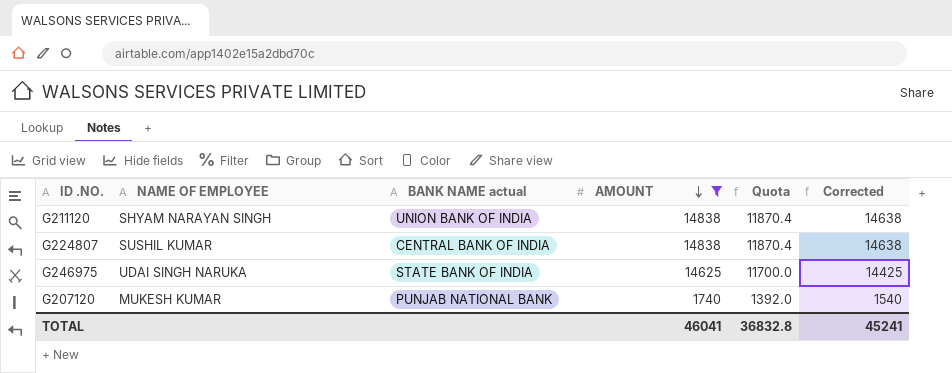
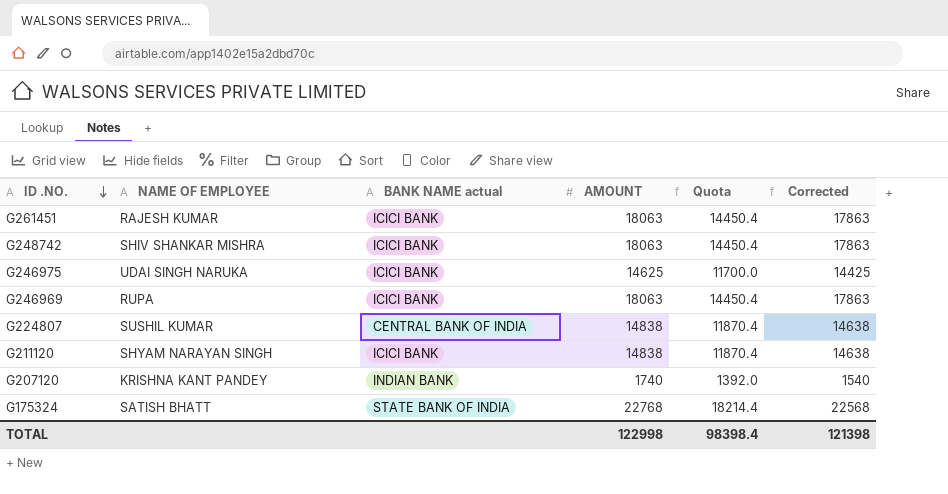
filter: AMOUNT <= 14838 -> none
row order: AMOUNT descending -> ID .NO. descending
G246975 | BANK NAME actual: STATE BANK OF INDIA -> ICICI BANK
G211120 | BANK NAME actual: UNION BANK OF INDIA -> ICICI BANK
G207120 | NAME OF EMPLOYEE: MUKESH KUMAR -> KRISHNA KANT PANDEY
G207120 | BANK NAME actual: PUNJAB NATIONAL BANK -> INDIAN BANK
TOTAL | AMOUNT: 46041 -> 122998
TOTAL | Quota: 36832.8 -> 98398.4
TOTAL | Corrected: 45241 -> 121398

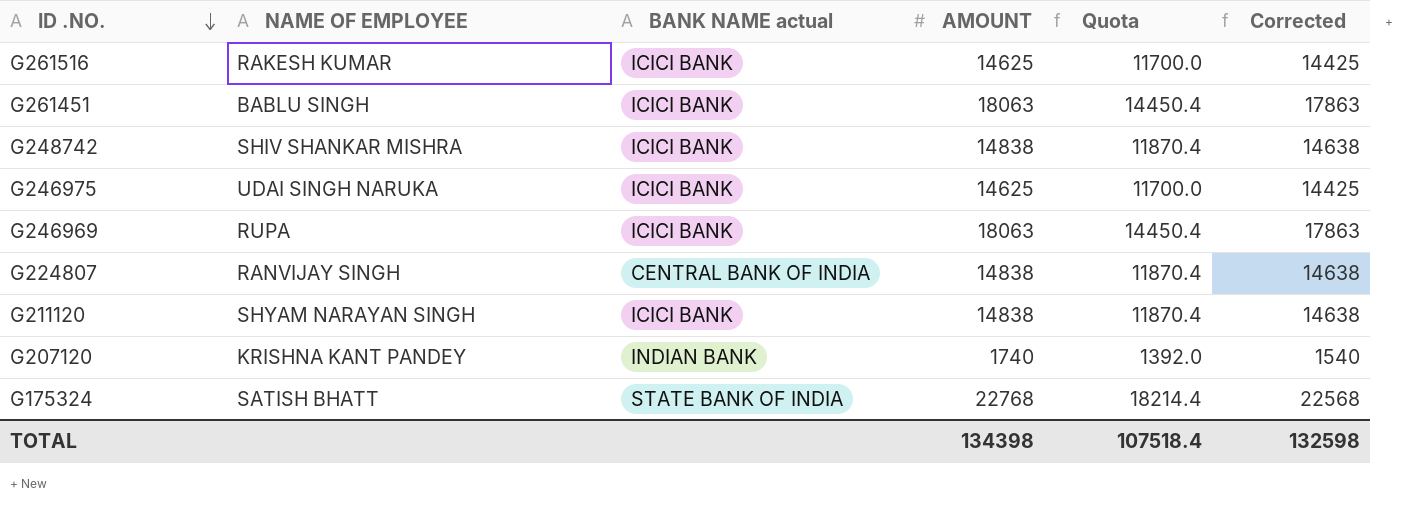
row G261516: none -> RAKESH KUMAR | ICICI BANK | 14625 | 11700.0 | 14425
G261451 | NAME OF EMPLOYEE: RAJESH KUMAR -> BABLU SINGH
G248742 | AMOUNT: 18063 -> 14838
G248742 | Quota: 14450.4 -> 11870.4
G248742 | Corrected: 17863 -> 14638
G224807 | NAME OF EMPLOYEE: SUSHIL KUMAR -> RANVIJAY SINGH
TOTAL | AMOUNT: 122998 -> 134398
TOTAL | Quota: 98398.4 -> 107518.4
TOTAL | Corrected: 121398 -> 132598

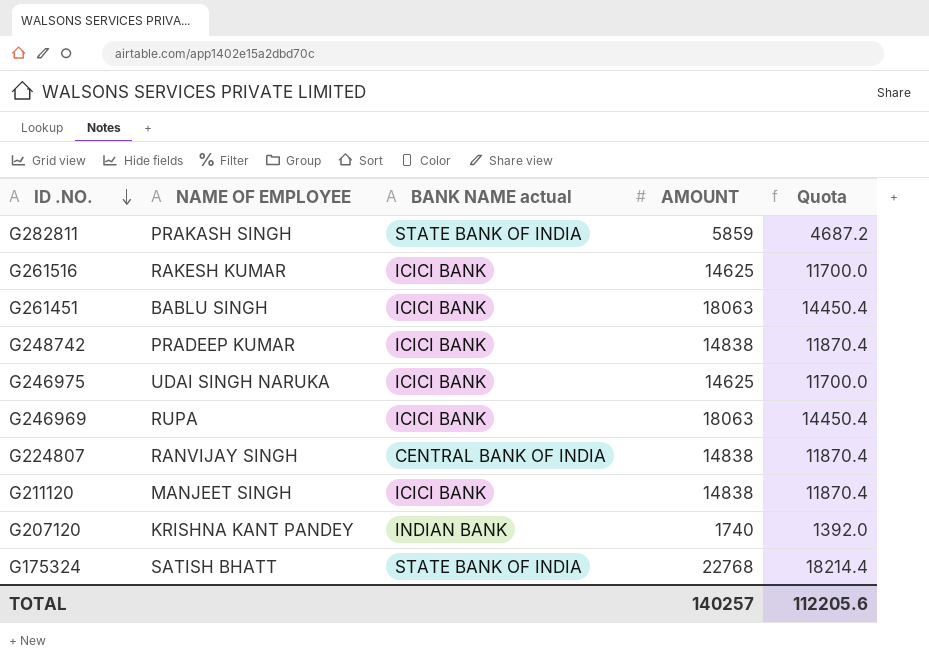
column Corrected | formula: [AMOUNT] - 200 -> none
row G282811: none -> PRAKASH SINGH | STATE BANK OF INDIA | 5859 | 4687.2
G248742 | NAME OF EMPLOYEE: SHIV SHANKAR MISHRA -> PRADEEP KUMAR
G211120 | NAME OF EMPLOYEE: SHYAM NARAYAN SINGH -> MANJEET SINGH
TOTAL | AMOUNT: 134398 -> 140257
TOTAL | Quota: 107518.4 -> 112205.6

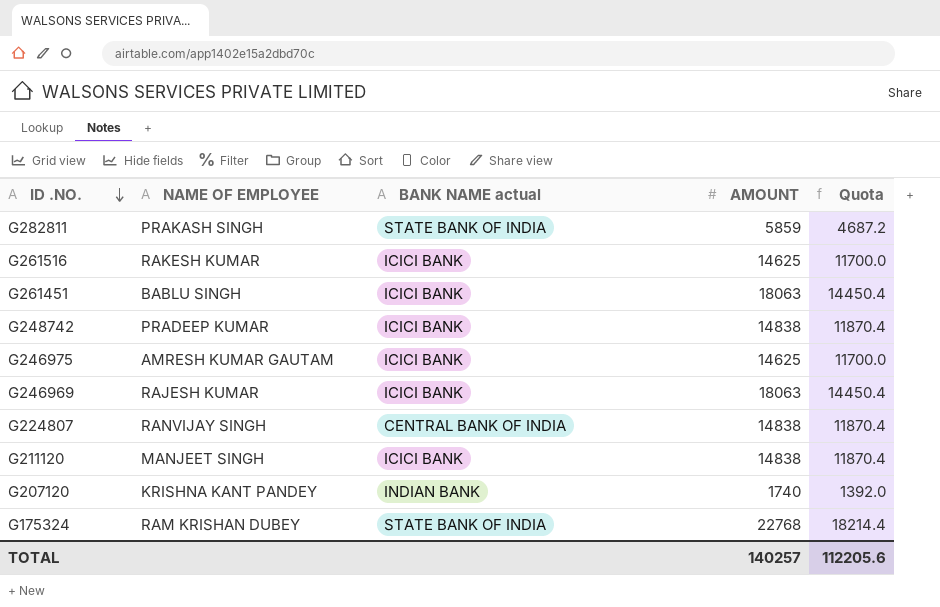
G246975 | NAME OF EMPLOYEE: UDAI SINGH NARUKA -> AMRESH KUMAR GAUTAM
G246969 | NAME OF EMPLOYEE: RUPA -> RAJESH KUMAR
G175324 | NAME OF EMPLOYEE: SATISH BHATT -> RAM KRISHAN DUBEY

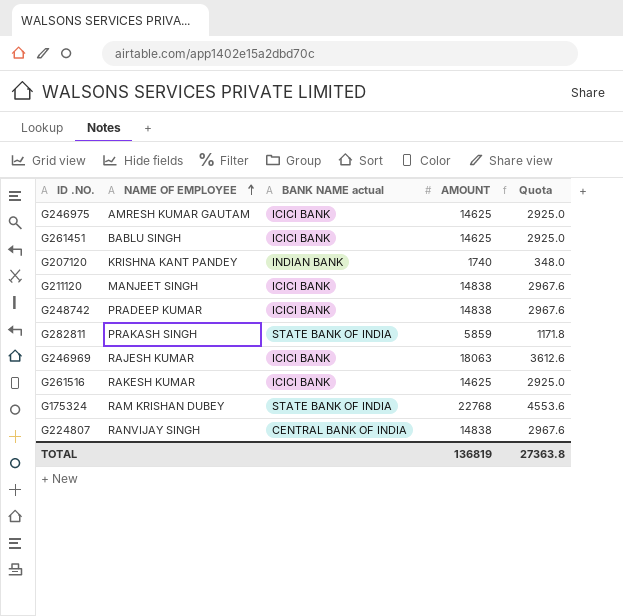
row order: ID .NO. descending -> NAME OF EMPLOYEE ascending
column Quota | formula: [AMOUNT] * 0.8 -> [AMOUNT] * 0.2
G261451 | AMOUNT: 18063 -> 14625
TOTAL | AMOUNT: 140257 -> 136819
TOTAL | Quota: 112205.6 -> 27363.8

